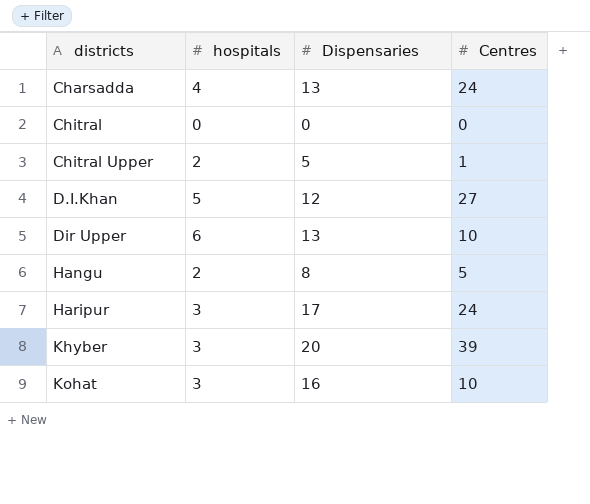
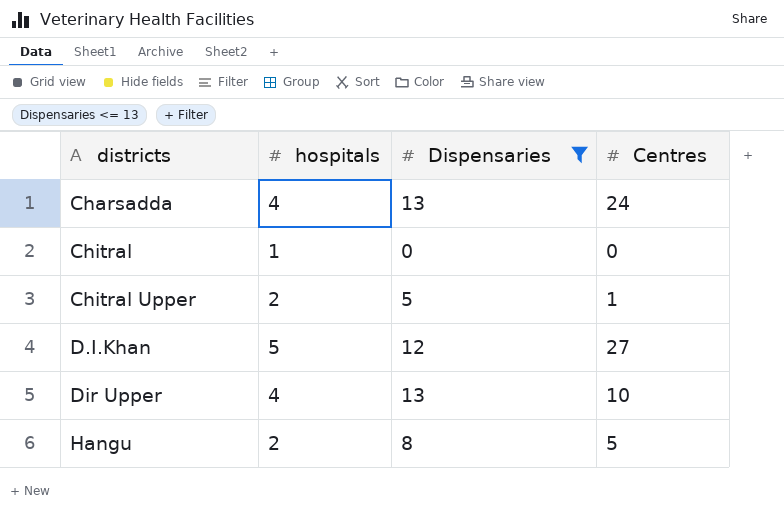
filter: none -> Dispensaries <= 13
Chitral | hospitals: 0 -> 1
Dir Upper | hospitals: 6 -> 4

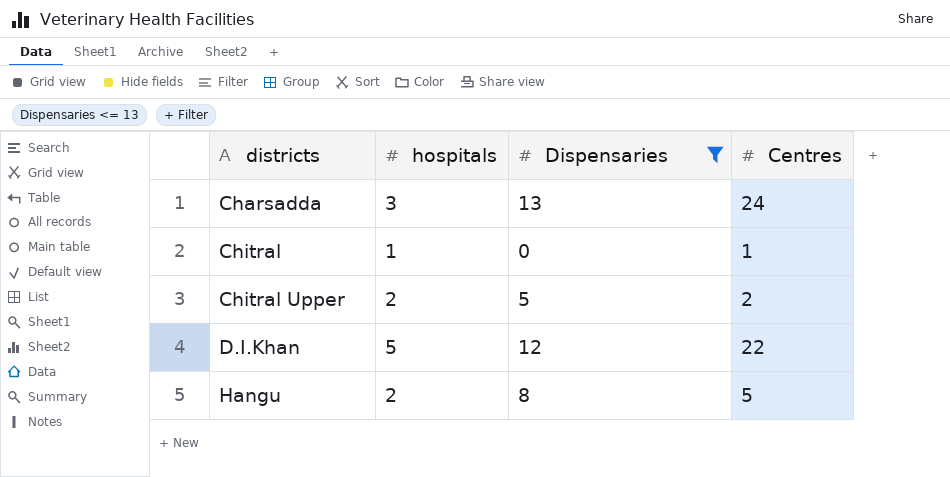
row Dir Upper: 4 | 13 | 10 -> none
Charsadda | hospitals: 4 -> 3
Chitral | Centres: 0 -> 1
Chitral Upper | Centres: 1 -> 2
D.I.Khan | Centres: 27 -> 22

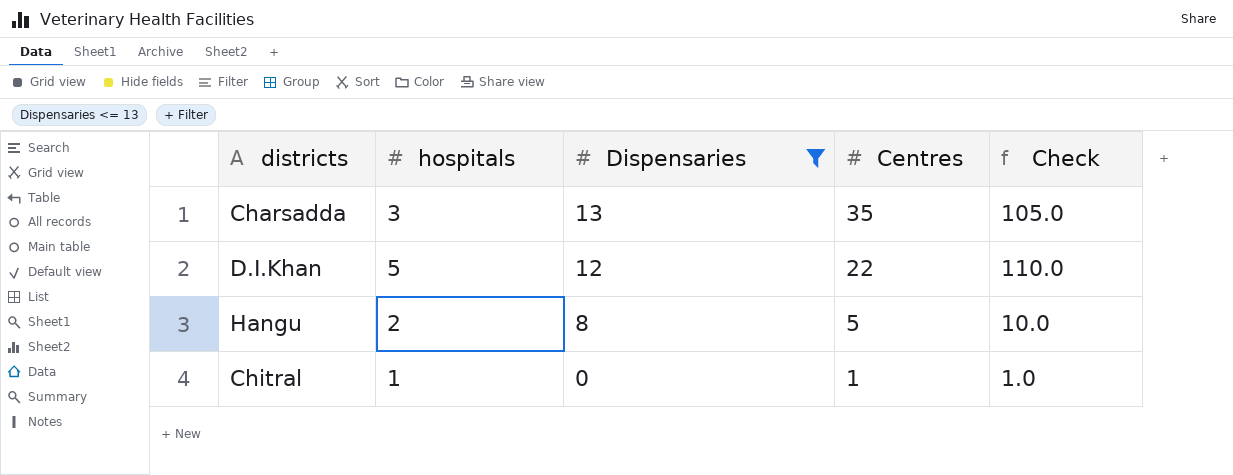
row order: districts ascending -> Dispensaries descending
column Check | formula: none -> [hospitals] * [Centres]
row Chitral Upper: 2 | 5 | 2 -> none
Charsadda | Centres: 24 -> 35

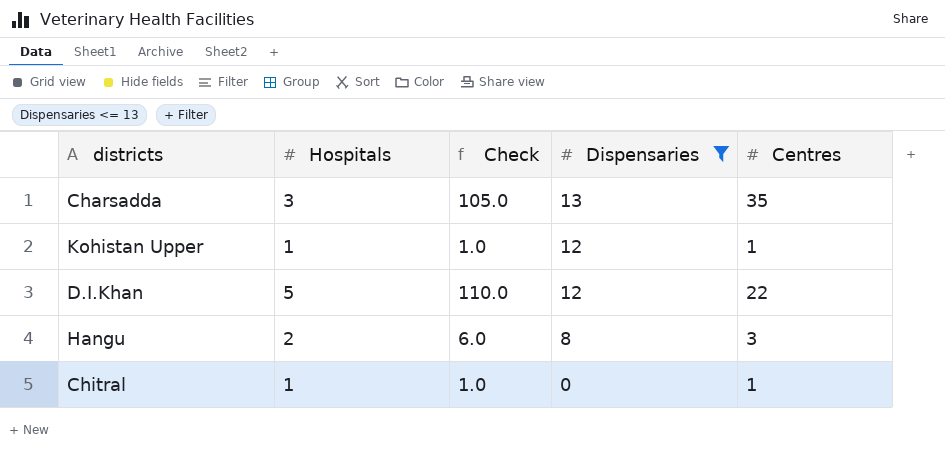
column name: hospitals -> Hospitals
column Check | position: 5 -> 3
row Kohistan Upper: none -> 1 | 1.0 | 12 | 1
Hangu | Check: 10.0 -> 6.0
Hangu | Centres: 5 -> 3

